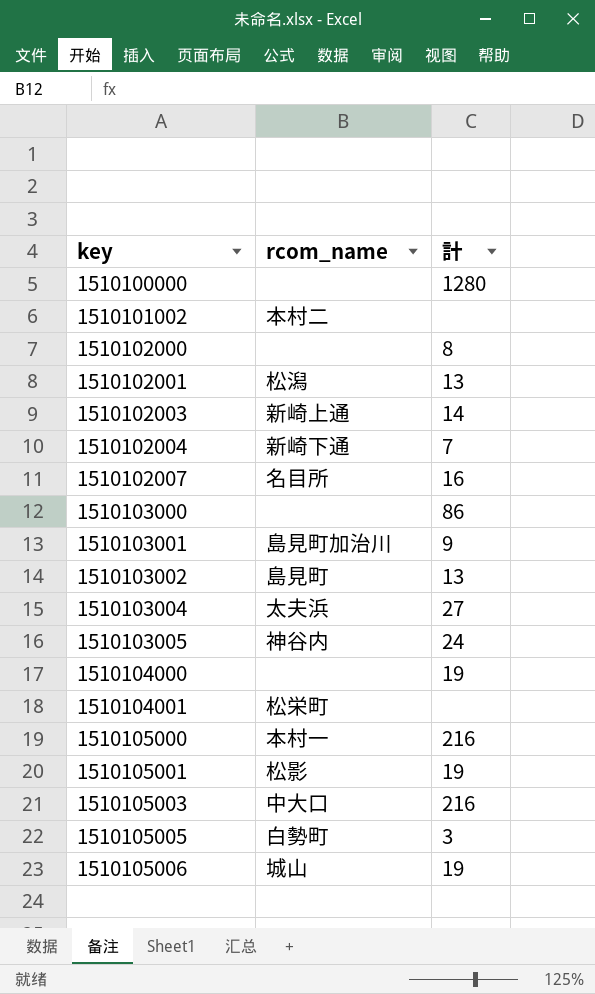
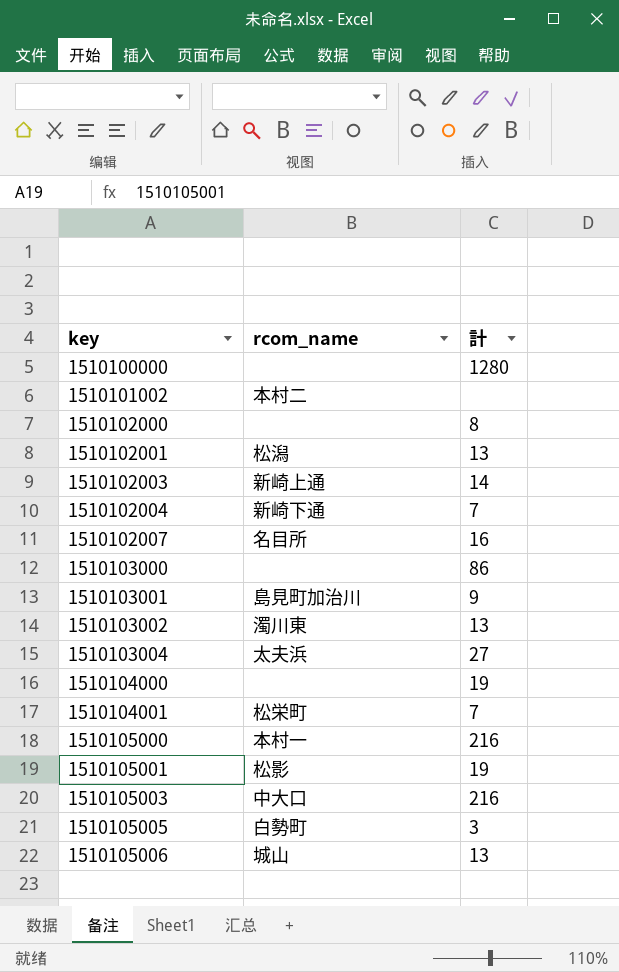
row 1510103005: 神谷内 | 24 -> none
1510103002 | rcom_name: 島見町 -> 濁川東
1510104001 | 計: none -> 7
1510105006 | 計: 19 -> 13

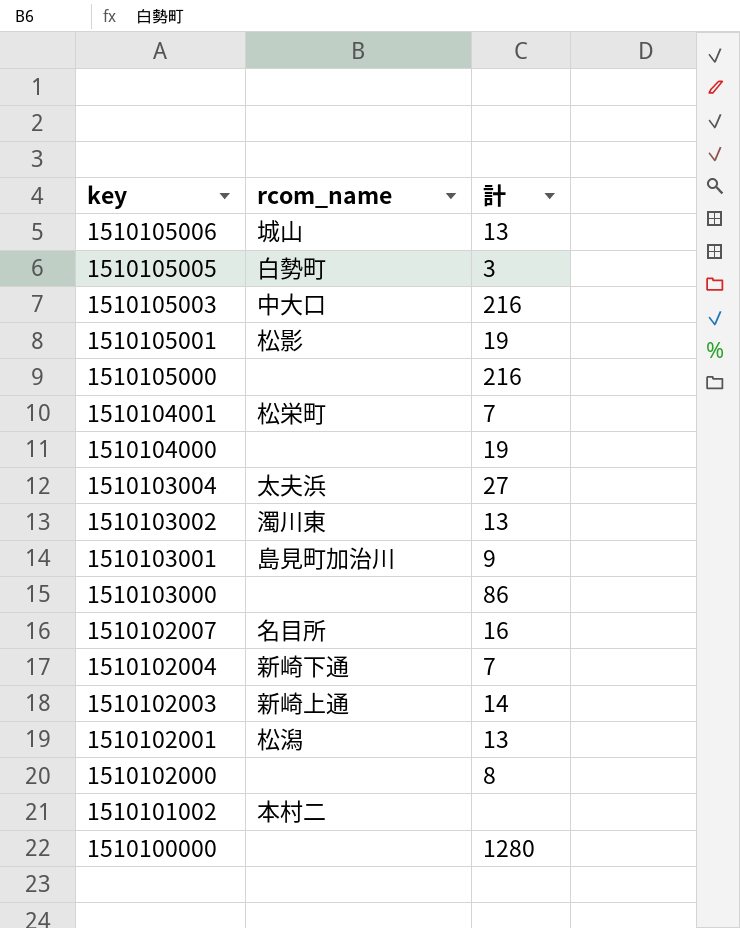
row order: key ascending -> key descending
1510105000 | rcom_name: 本村一 -> none

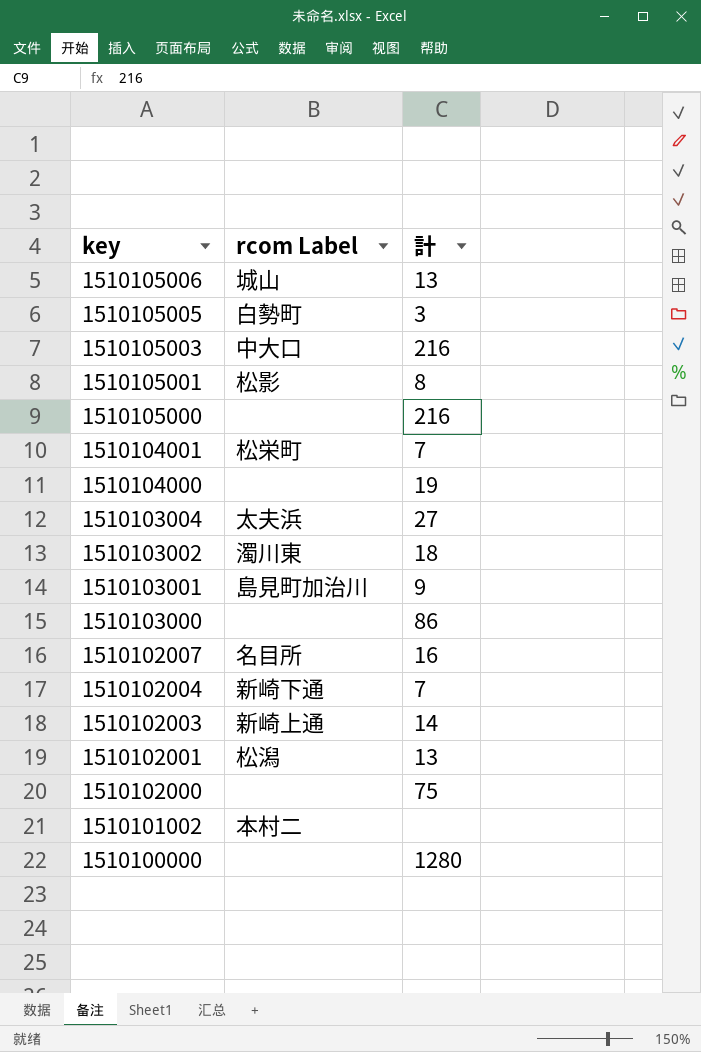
column name: rcom_name -> rcom Label
1510105001 | 計: 19 -> 8
1510103002 | 計: 13 -> 18
1510102000 | 計: 8 -> 75

